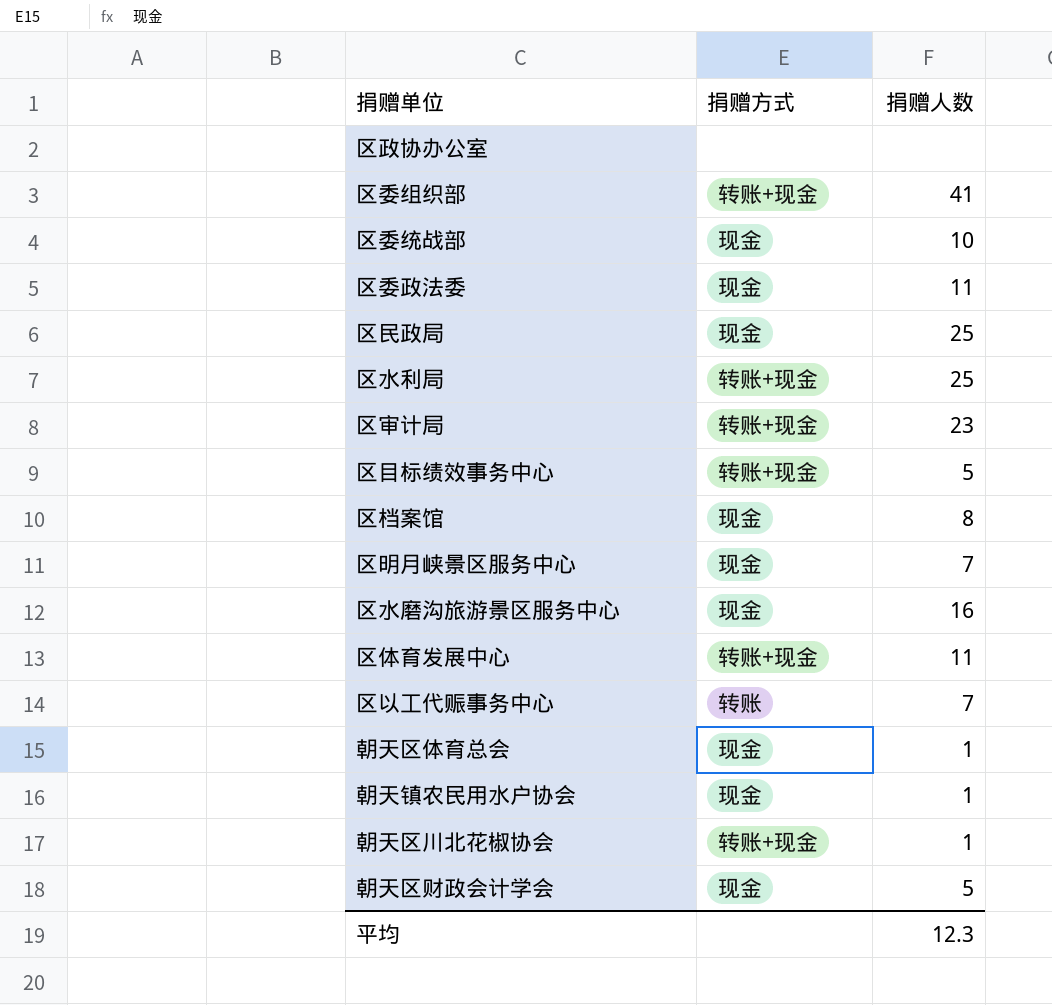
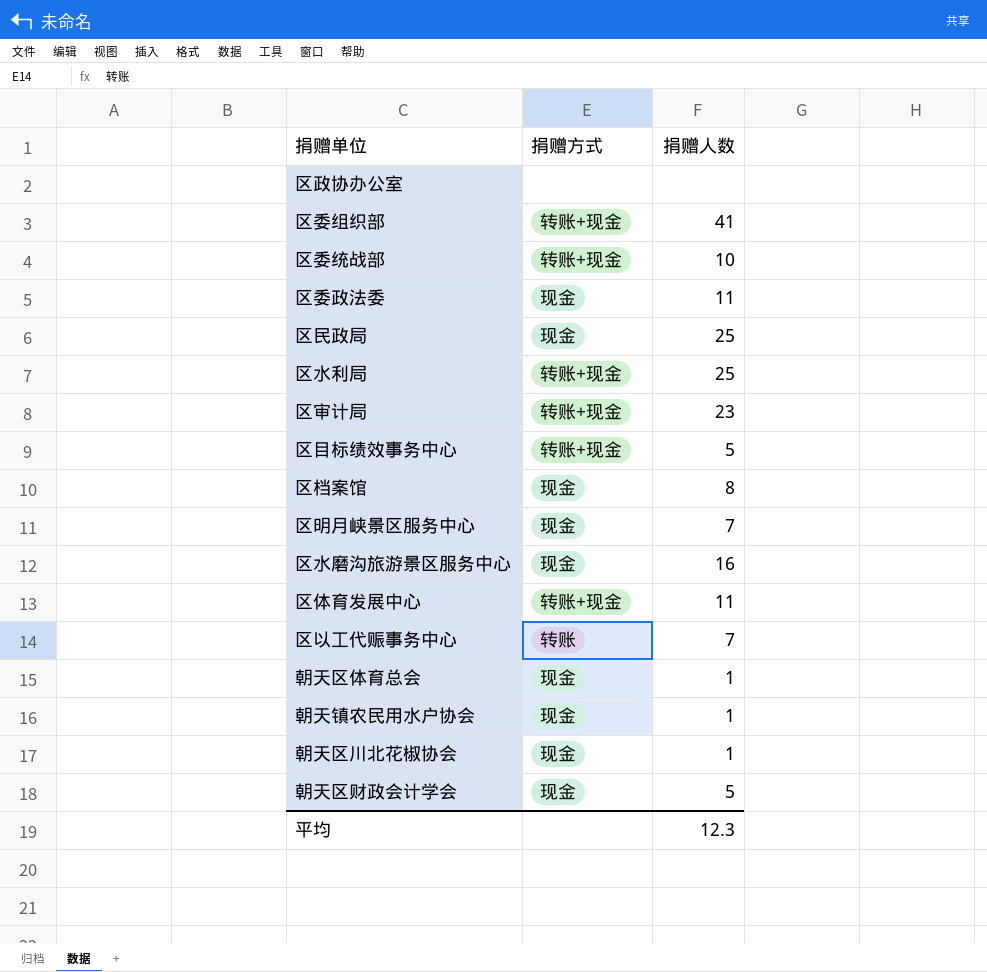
区委统战部 | 捐赠方式: 现金 -> 转账+现金
朝天区川北花椒协会 | 捐赠方式: 转账+现金 -> 现金

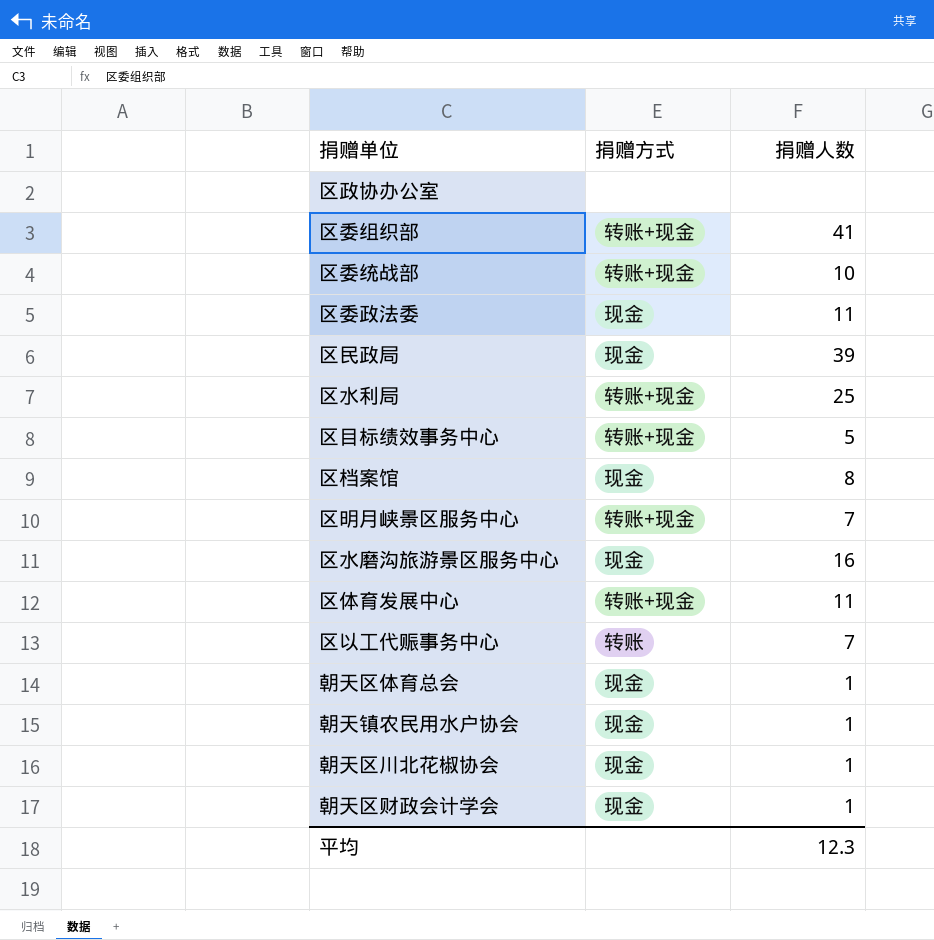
row 区审计局: 转账+现金 | 23 -> none
区民政局 | 捐赠人数: 25 -> 39
区明月峡景区服务中心 | 捐赠方式: 现金 -> 转账+现金
朝天区财政会计学会 | 捐赠人数: 5 -> 1

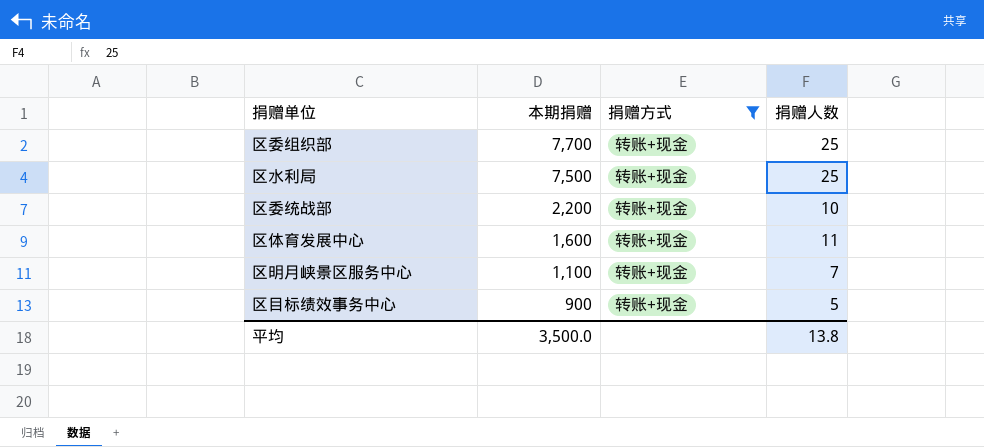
filter: none -> 捐赠方式 = 转账+现金
row order: none -> 本期捐赠 descending
column 本期捐赠 | position: none -> 2
区委组织部 | 捐赠人数: 41 -> 25
平均 | 捐赠人数: 12.3 -> 13.8

